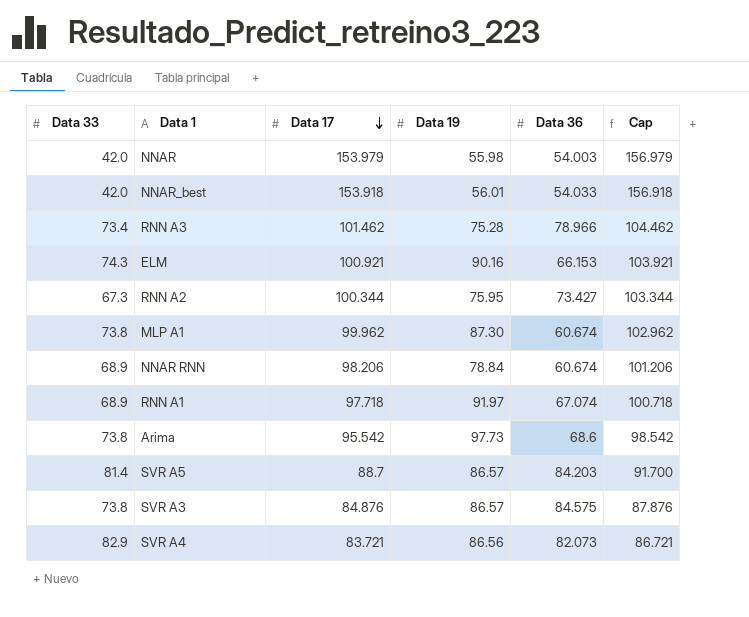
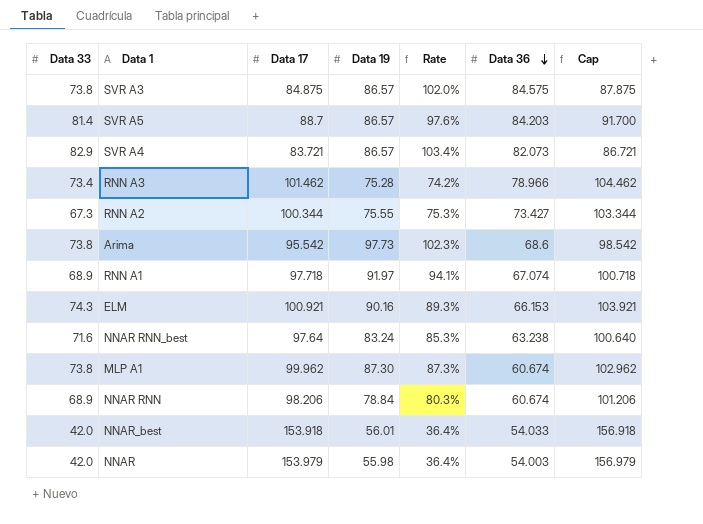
row order: Data 17 descending -> Data 36 descending
column Rate | formula: none -> [Data 19] / [Data 17]
SVR A3 | Data 17: 84.876 -> 84.875
SVR A3 | Cap: 87.876 -> 87.875
SVR A4 | Data 19: 86.56 -> 86.57
RNN A2 | Data 19: 75.95 -> 75.55
row NNAR RNN_best: none -> 71.6 | 97.64 | 83.24 | 85.3% | 63.238 | 100.640

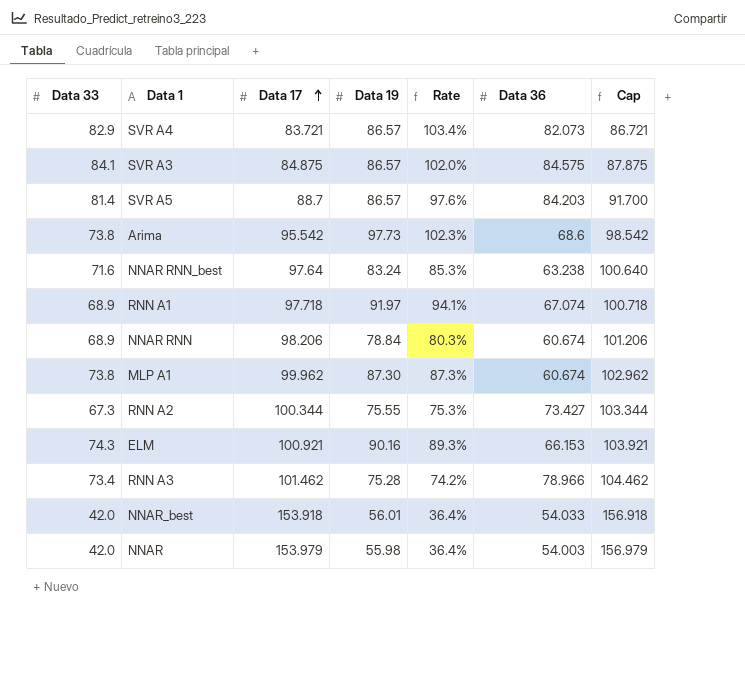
row order: Data 36 descending -> Data 17 ascending
SVR A3 | Data 33: 73.8 -> 84.1

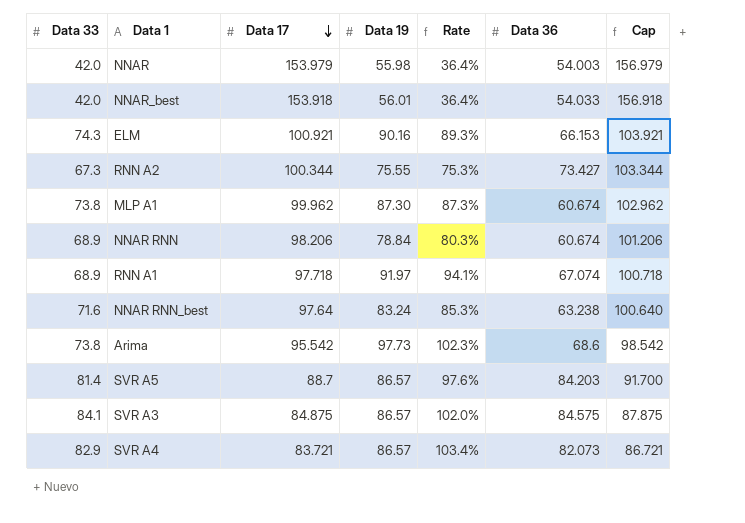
row order: Data 17 ascending -> Data 17 descending
row RNN A3: 73.4 | 101.462 | 75.28 | 74.2% | 78.966 | 104.462 -> none

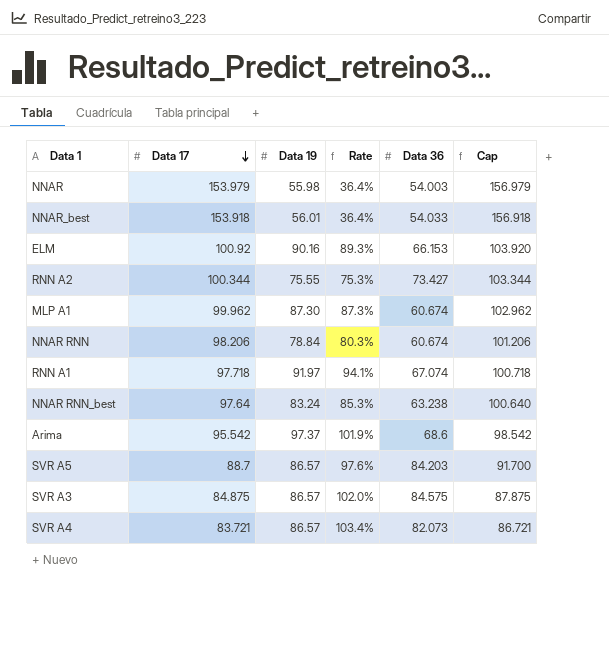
column Data 33 | position: 1 -> none
ELM | Data 17: 100.921 -> 100.92
ELM | Cap: 103.921 -> 103.920
Arima | Data 19: 97.73 -> 97.37
Arima | Rate: 102.3% -> 101.9%

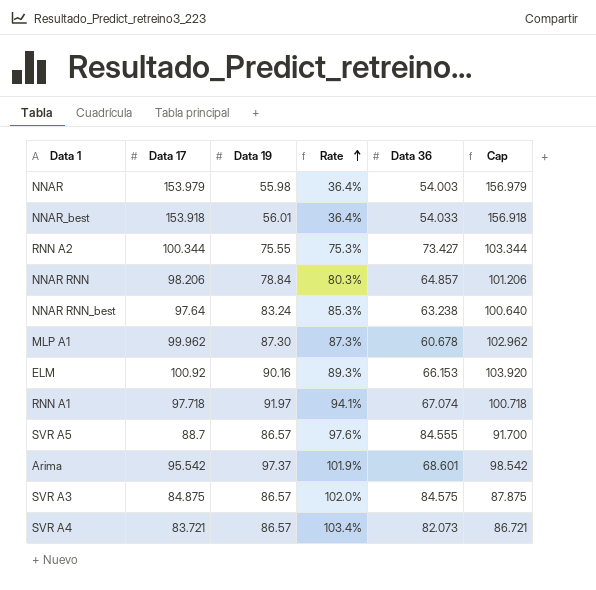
row order: Data 17 descending -> Rate ascending
NNAR RNN | Data 36: 60.674 -> 64.857
MLP A1 | Data 36: 60.674 -> 60.678
SVR A5 | Data 36: 84.203 -> 84.555
Arima | Data 36: 68.6 -> 68.601

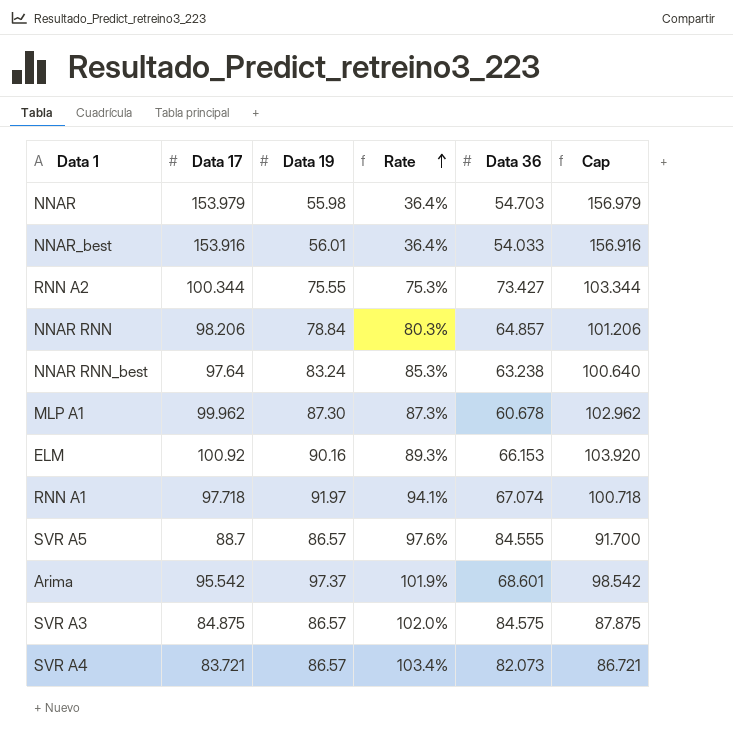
NNAR | Data 36: 54.003 -> 54.703
NNAR_best | Data 17: 153.918 -> 153.916
NNAR_best | Cap: 156.918 -> 156.916

